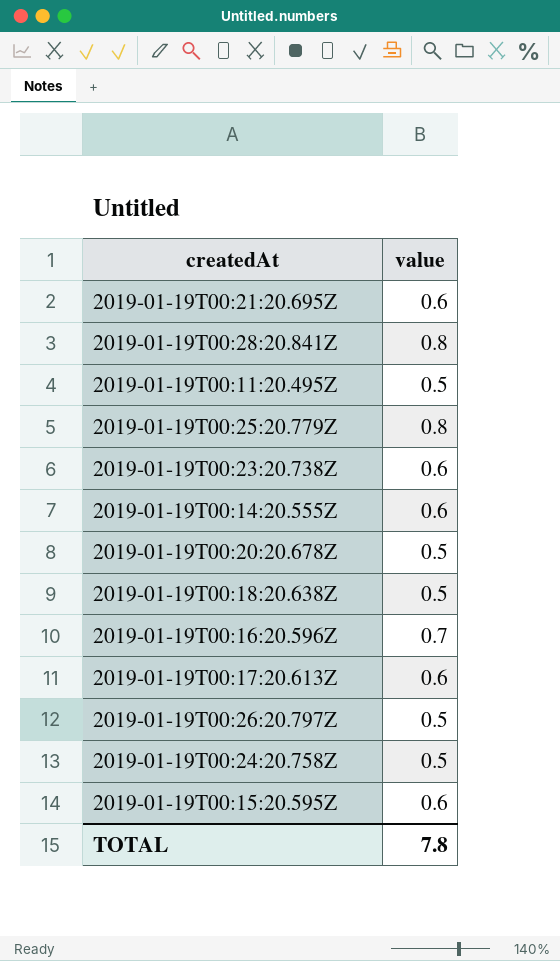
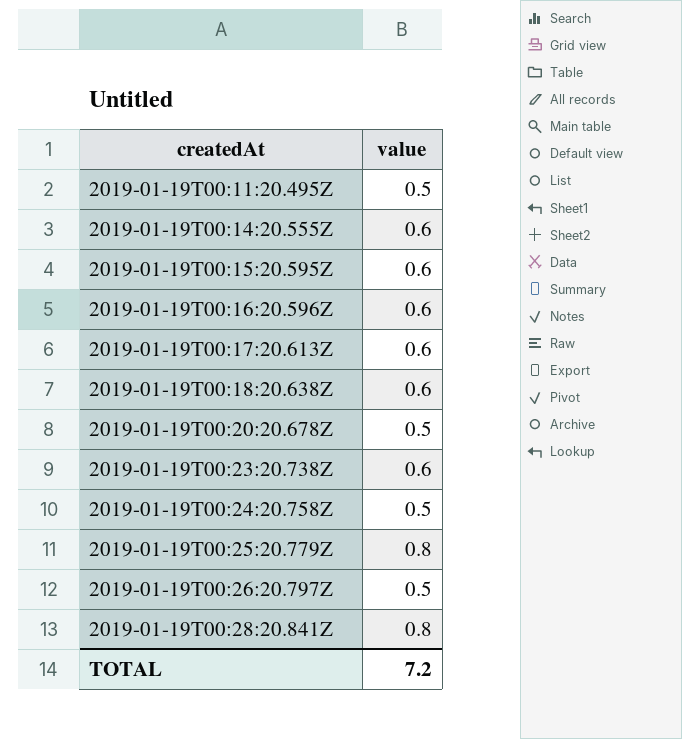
row order: none -> createdAt ascending
row 2019-01-19T00:21:20.695Z: 0.6 -> none
2019-01-19T00:16:20.596Z | value: 0.7 -> 0.6
2019-01-19T00:18:20.638Z | value: 0.5 -> 0.6
TOTAL | value: 7.8 -> 7.2

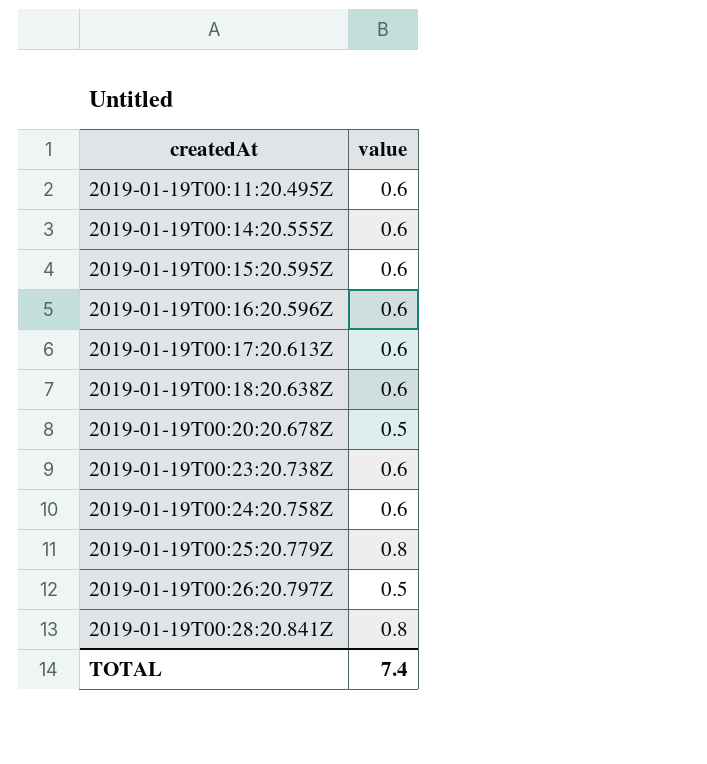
2019-01-19T00:11:20.495Z | value: 0.5 -> 0.6
2019-01-19T00:24:20.758Z | value: 0.5 -> 0.6
TOTAL | value: 7.2 -> 7.4

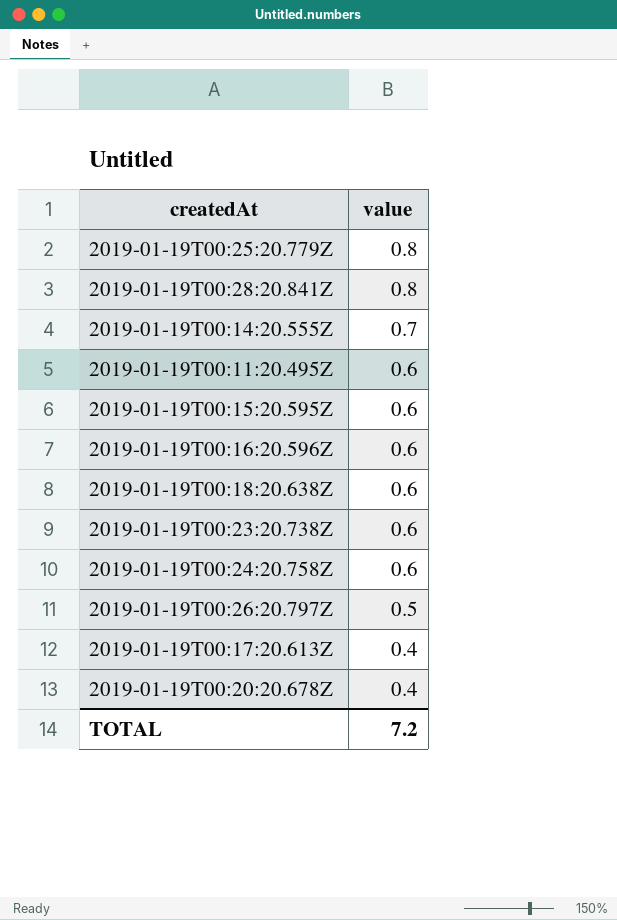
row order: createdAt ascending -> value descending
2019-01-19T00:14:20.555Z | value: 0.6 -> 0.7
2019-01-19T00:17:20.613Z | value: 0.6 -> 0.4
2019-01-19T00:20:20.678Z | value: 0.5 -> 0.4
TOTAL | value: 7.4 -> 7.2

